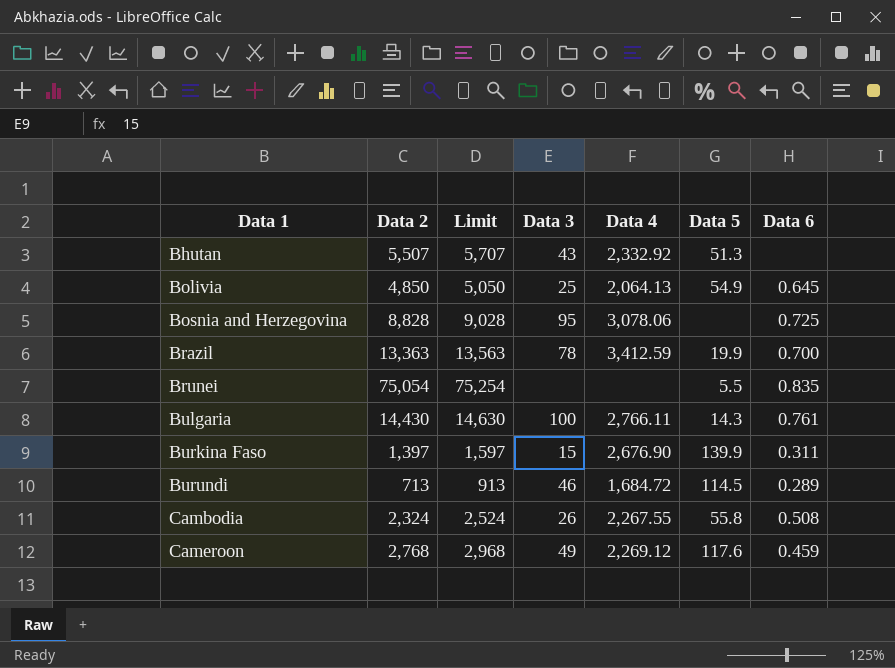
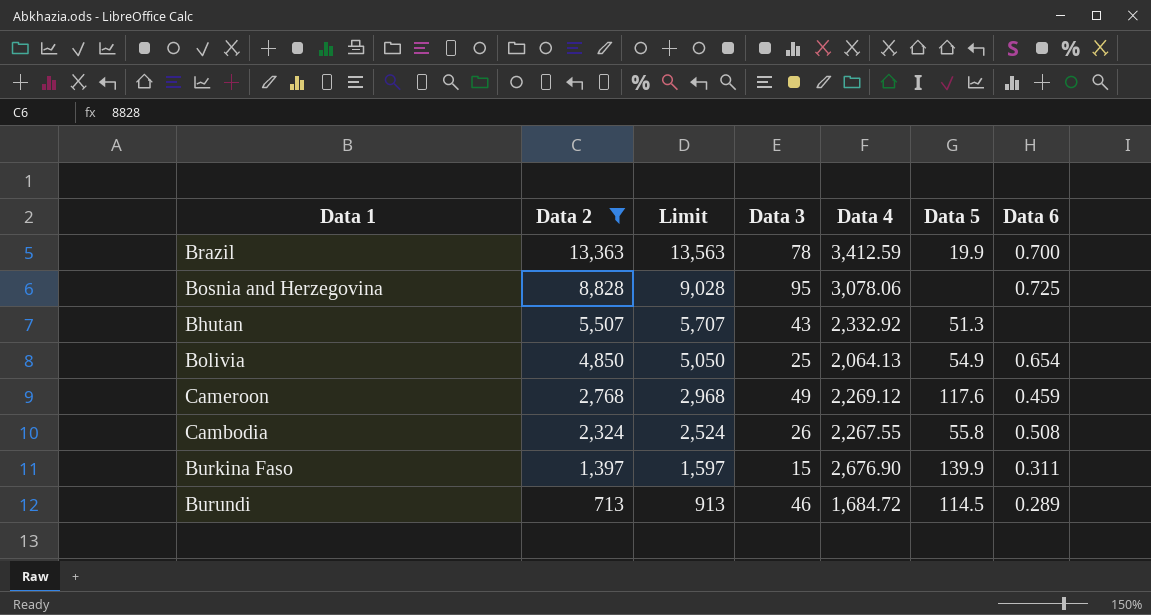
filter: none -> Data 2 <= 13,363
row order: Data 1 ascending -> Data 2 descending
Bolivia | Data 6: 0.645 -> 0.654

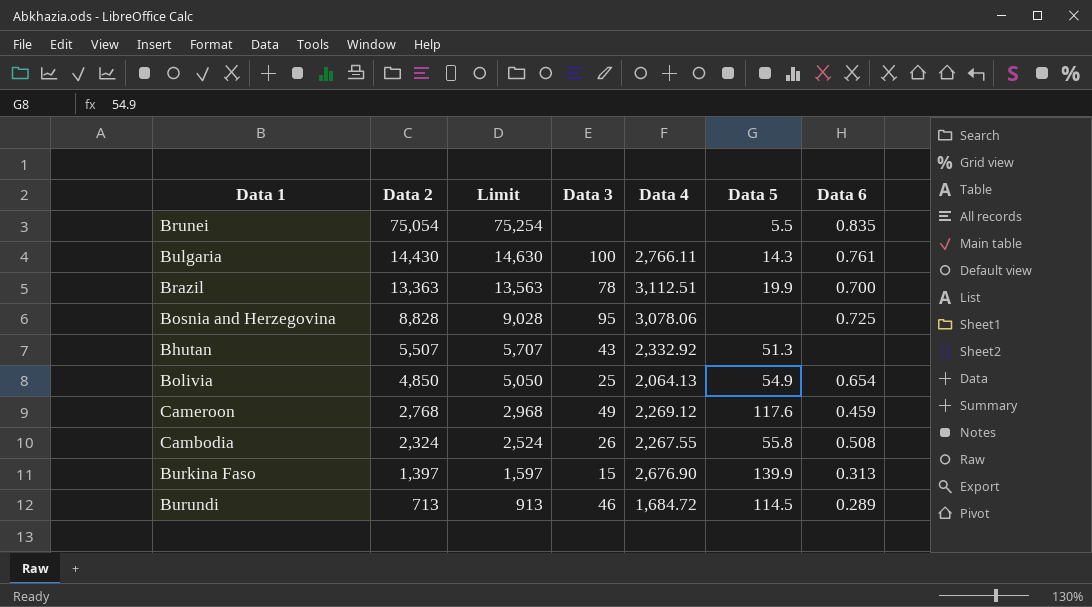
filter: Data 2 <= 13,363 -> none
Brazil | Data 4: 3,412.59 -> 3,112.51
Burkina Faso | Data 6: 0.311 -> 0.313

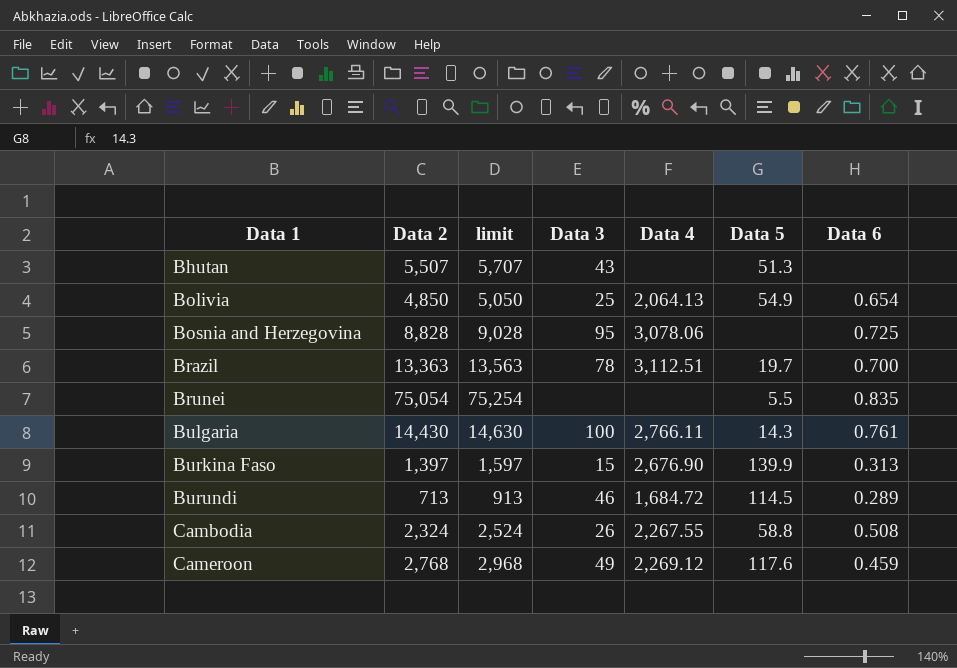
row order: Data 2 descending -> Data 1 ascending
column name: Limit -> limit
Bhutan | Data 4: 2,332.92 -> none
Brazil | Data 5: 19.9 -> 19.7
Cambodia | Data 5: 55.8 -> 58.8

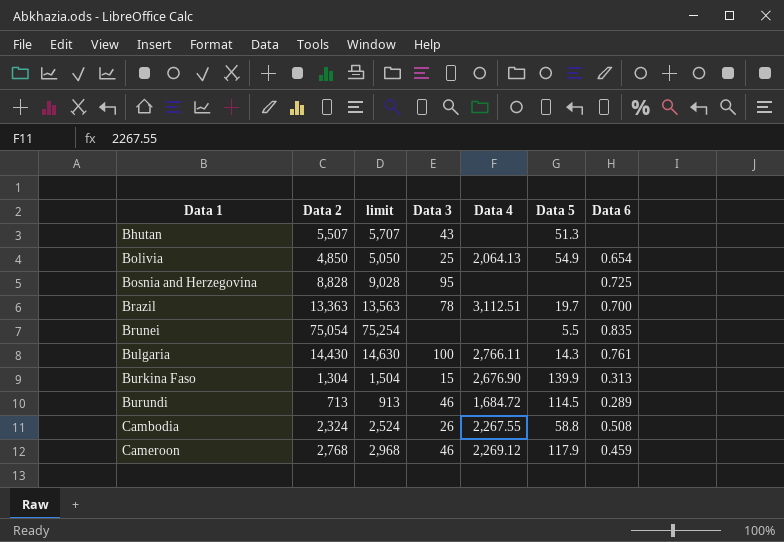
Bosnia and Herzegovina | Data 4: 3,078.06 -> none
Burkina Faso | Data 2: 1,397 -> 1,304
Burkina Faso | limit: 1,597 -> 1,504
Cameroon | Data 3: 49 -> 46
Cameroon | Data 5: 117.6 -> 117.9

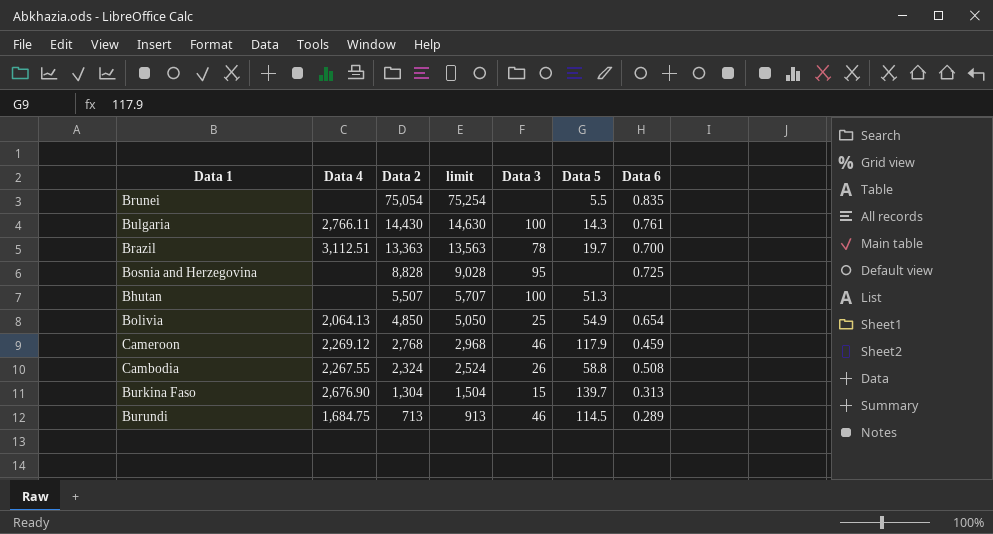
row order: Data 1 ascending -> Data 2 descending
column Data 4 | position: 5 -> 2
Bhutan | Data 3: 43 -> 100
Burkina Faso | Data 5: 139.9 -> 139.7
Burundi | Data 4: 1,684.72 -> 1,684.75

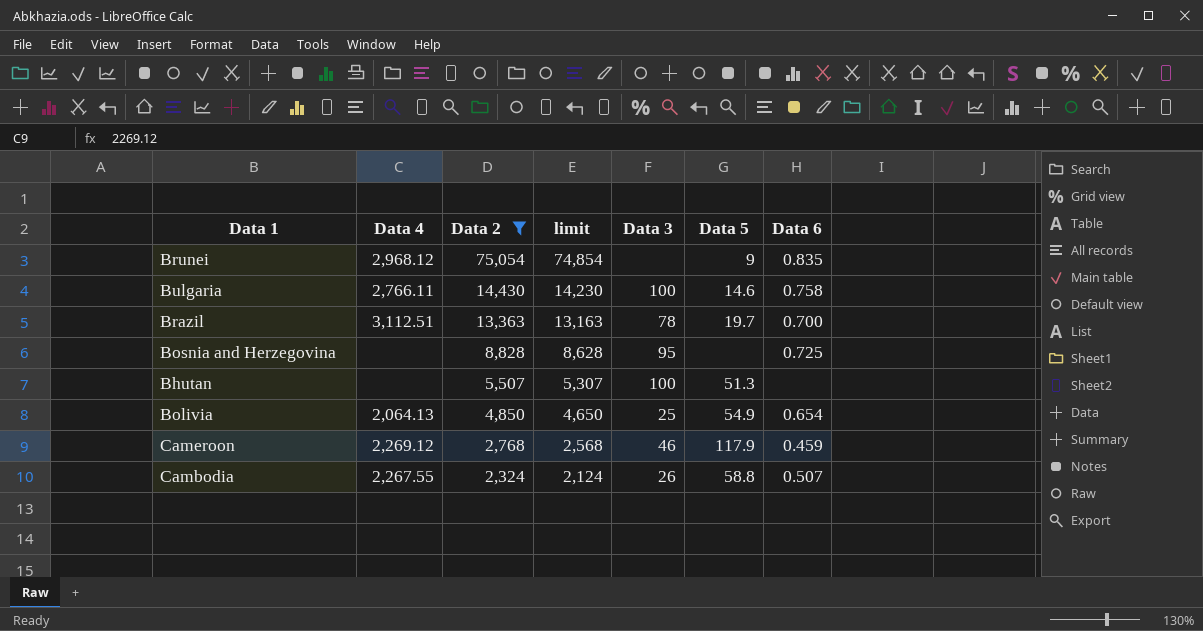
filter: none -> Data 2 >= 2,324
column limit | formula: [Data 2] + 200 -> [Data 2] - 200
Brunei | Data 4: none -> 2,968.12
Brunei | Data 5: 5.5 -> 9
Bulgaria | Data 5: 14.3 -> 14.6
Bulgaria | Data 6: 0.761 -> 0.758
Cambodia | Data 6: 0.508 -> 0.507

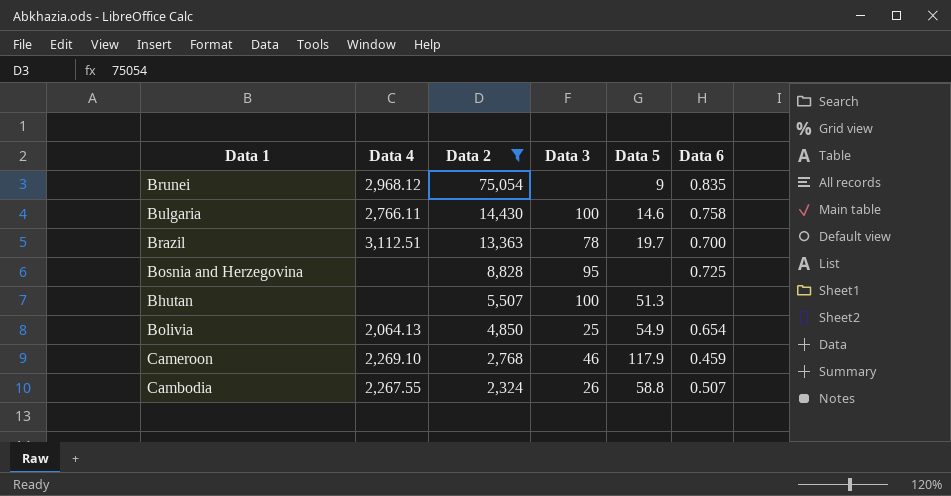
column limit | formula: [Data 2] - 200 -> none
Cameroon | Data 4: 2,269.12 -> 2,269.10

